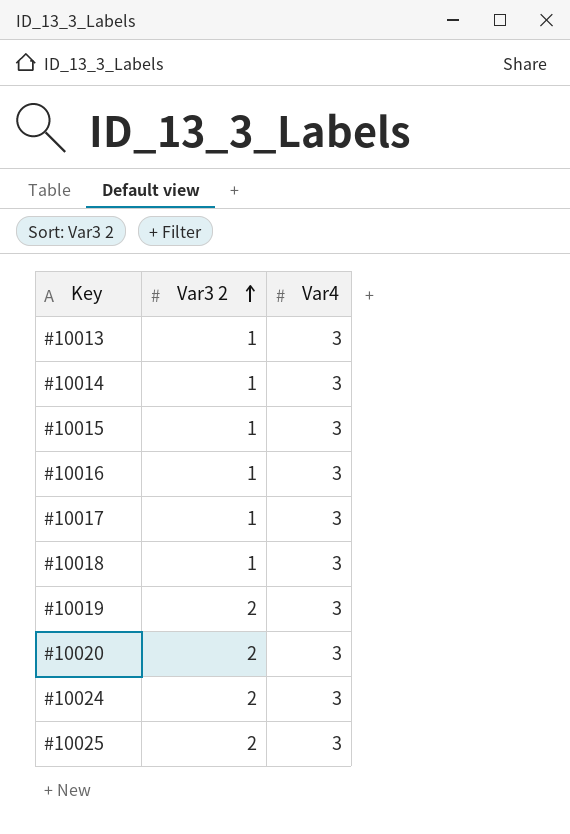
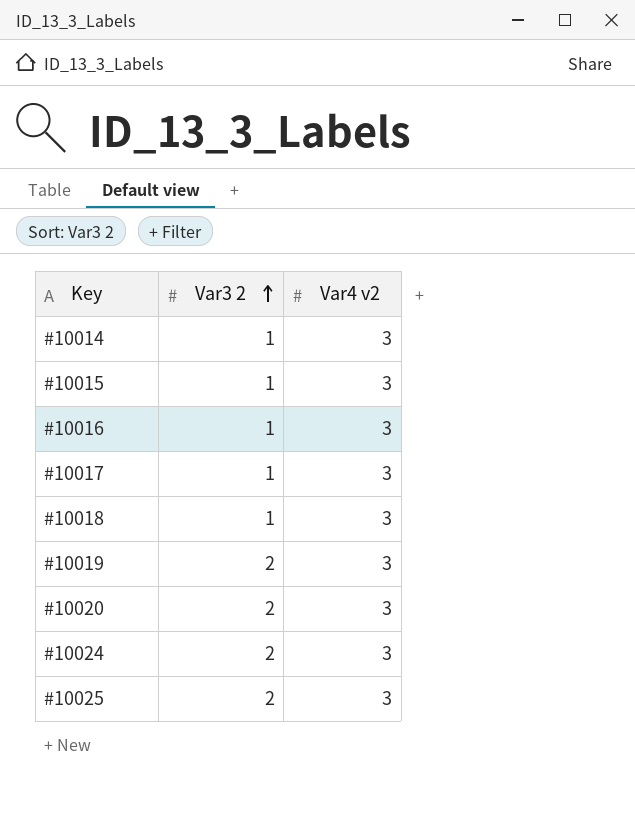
column name: Var4 -> Var4 v2
row #10013: 1 | 3 -> none

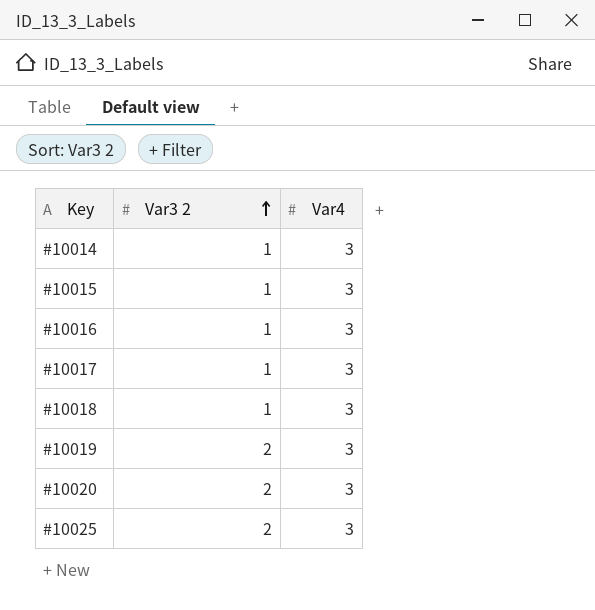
column name: Var4 v2 -> Var4
row #10024: 2 | 3 -> none

